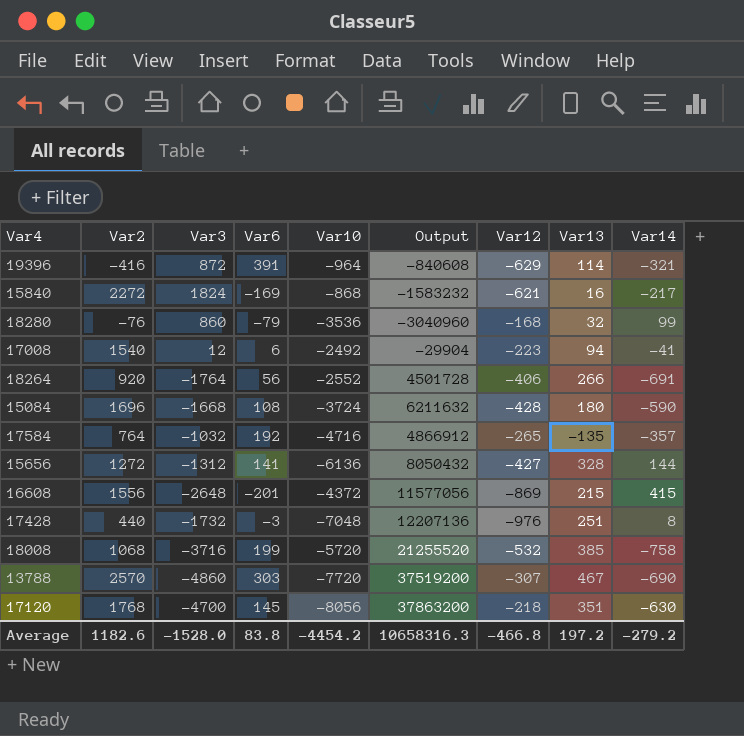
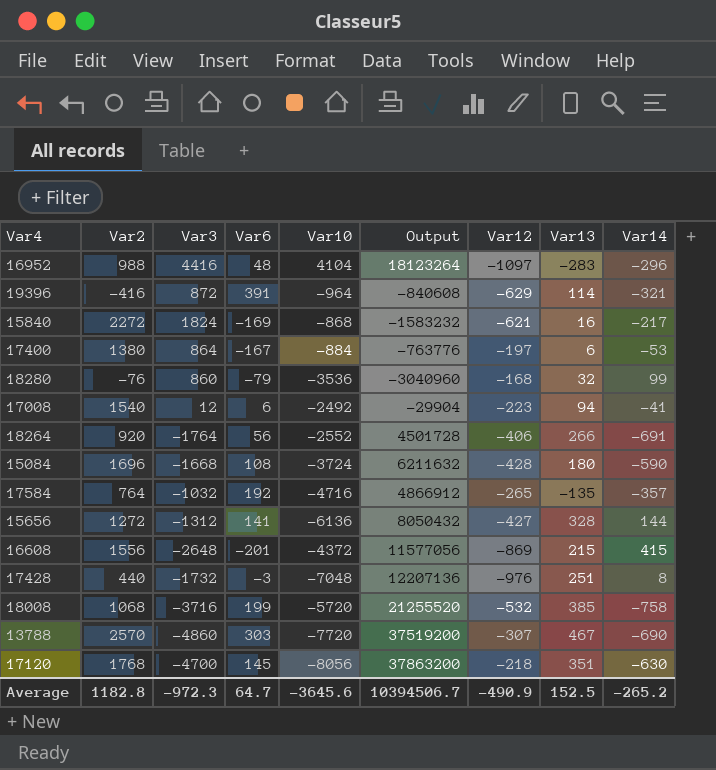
row 16952: none -> 988 | 4416 | 48 | 4104 | 18123264 | -1097 | -283 | -296
row 17400: none -> 1380 | 864 | -167 | -884 | -763776 | -197 | 6 | -53
Average | Var2: 1182.6 -> 1182.8
Average | Var3: -1528.0 -> -972.3
Average | Var6: 83.8 -> 64.7
Average | Var10: -4454.2 -> -3645.6
Average | Output: 10658316.3 -> 10394506.7
Average | Var12: -466.8 -> -490.9
Average | Var13: 197.2 -> 152.5
Average | Var14: -279.2 -> -265.2

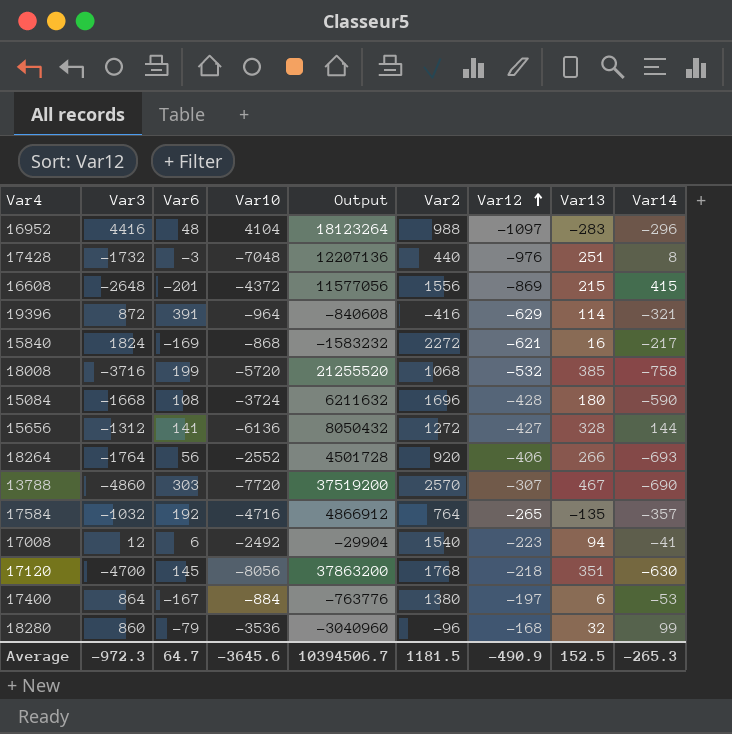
row order: none -> Var12 ascending
column Var2 | position: 2 -> 6
18264 | Var14: -691 -> -693
18280 | Var2: -76 -> -96
Average | Var2: 1182.8 -> 1181.5
Average | Var14: -265.2 -> -265.3

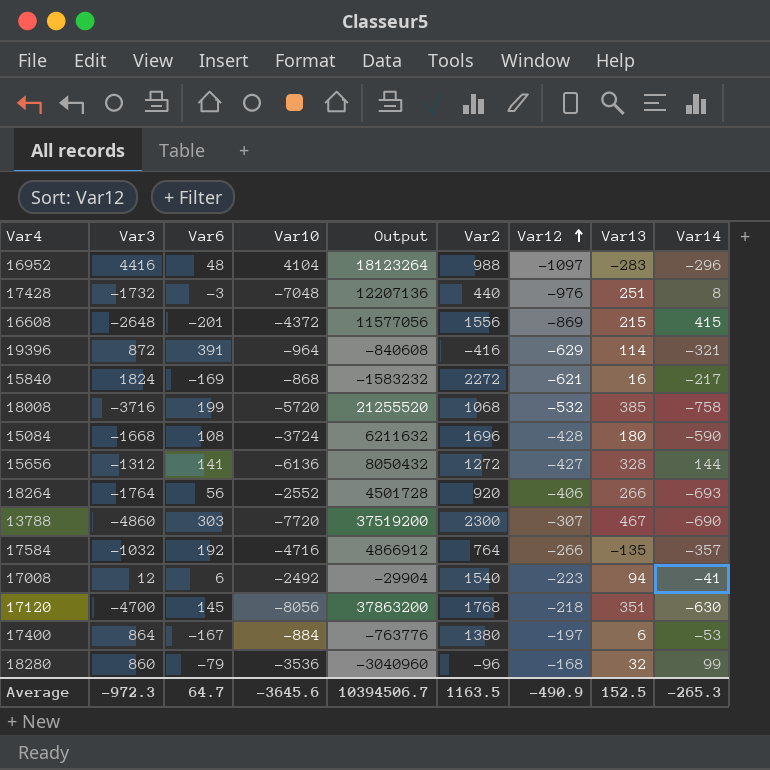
13788 | Var2: 2570 -> 2300
17584 | Var12: -265 -> -266
Average | Var2: 1181.5 -> 1163.5

